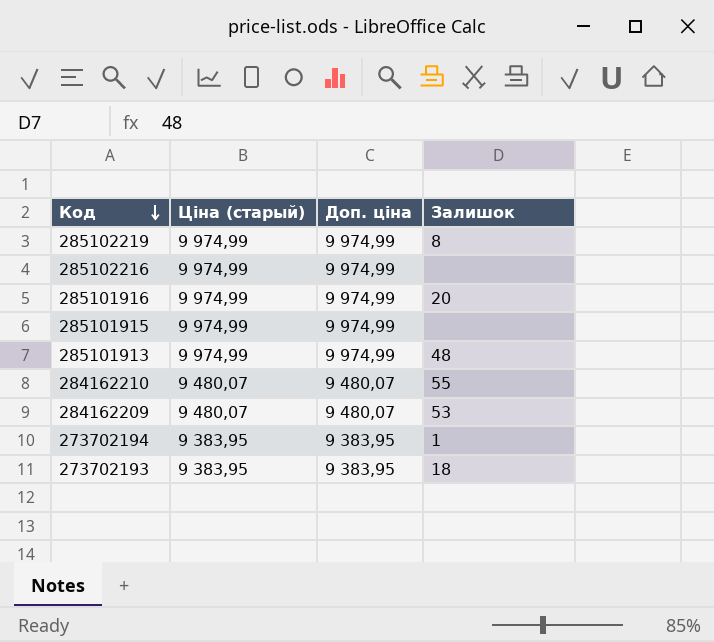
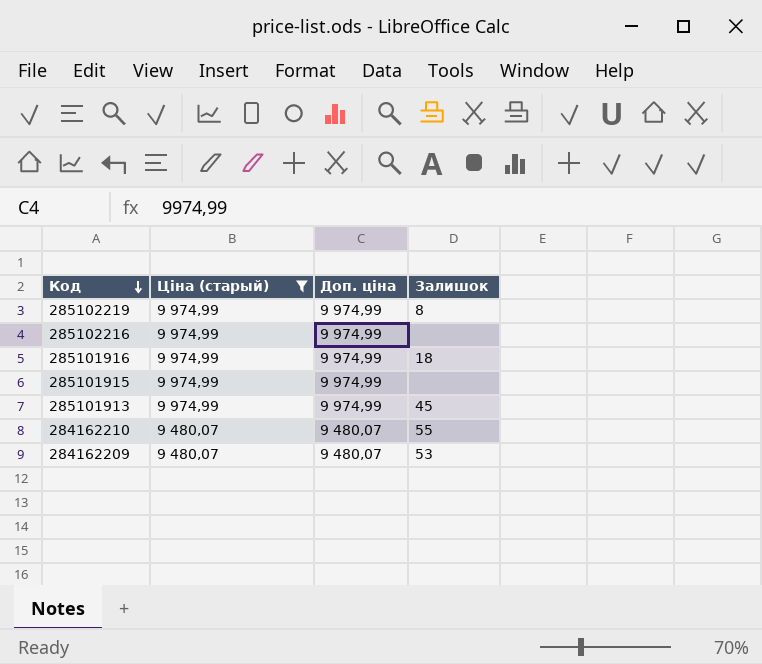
filter: none -> Ціна (старый) != 9 383,95
285101916 | Залишок: 20 -> 18
285101913 | Залишок: 48 -> 45

